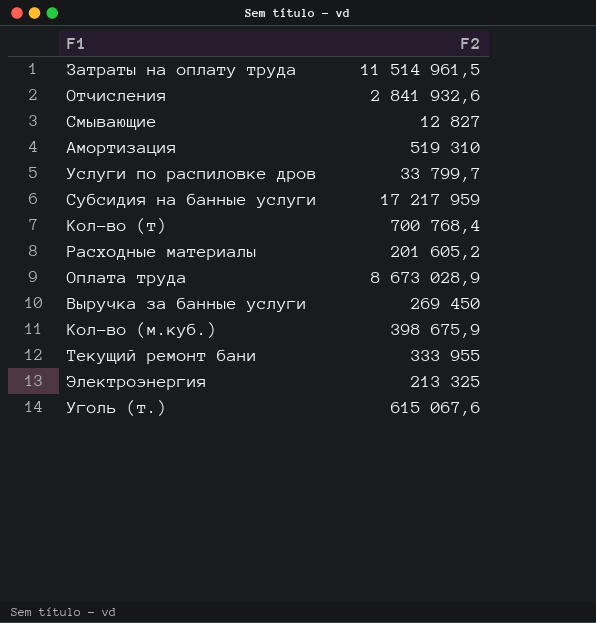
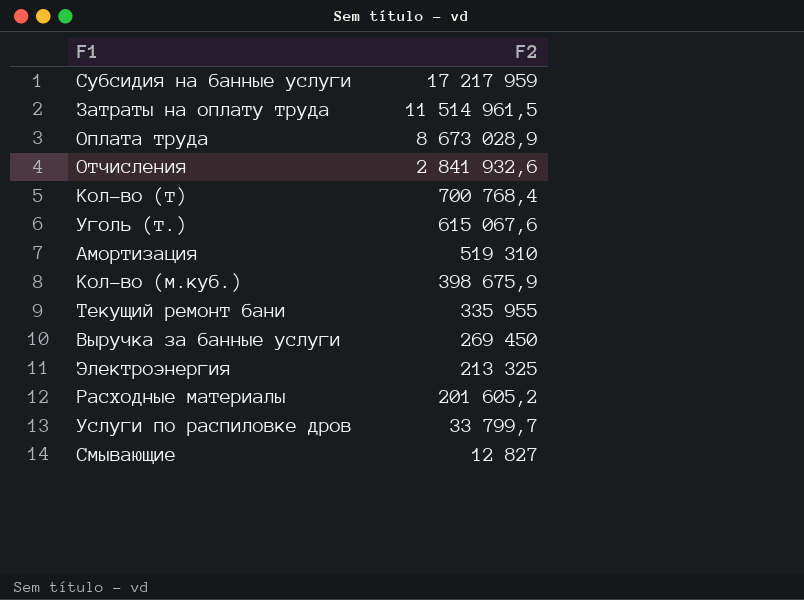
row order: none -> F2 descending
Текущий ремонт бани | F2: 333 955 -> 335 955

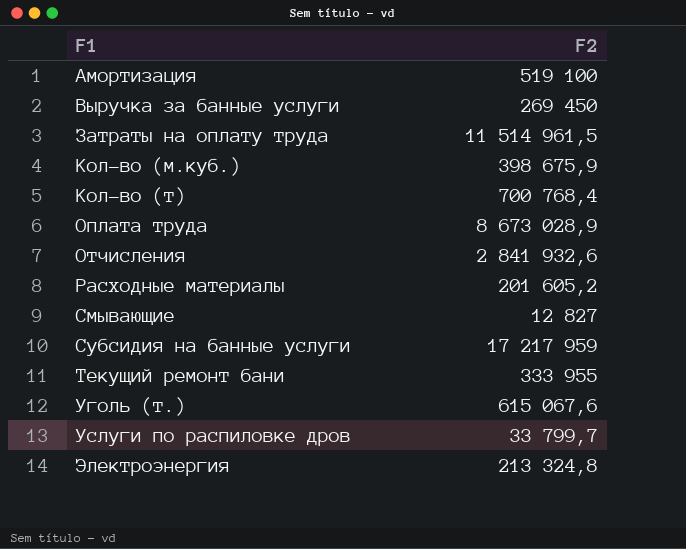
row order: F2 descending -> F1 ascending
Амортизация | F2: 519 310 -> 519 100
Текущий ремонт бани | F2: 335 955 -> 333 955
Электроэнергия | F2: 213 325 -> 213 324,8

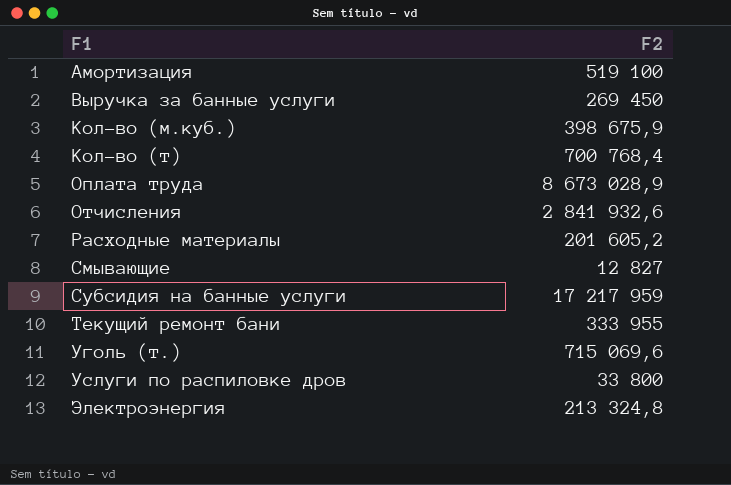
row Затраты на оплату труда: 11 514 961,5 -> none
Уголь (т.) | F2: 615 067,6 -> 715 069,6
Услуги по распиловке дров | F2: 33 799,7 -> 33 800

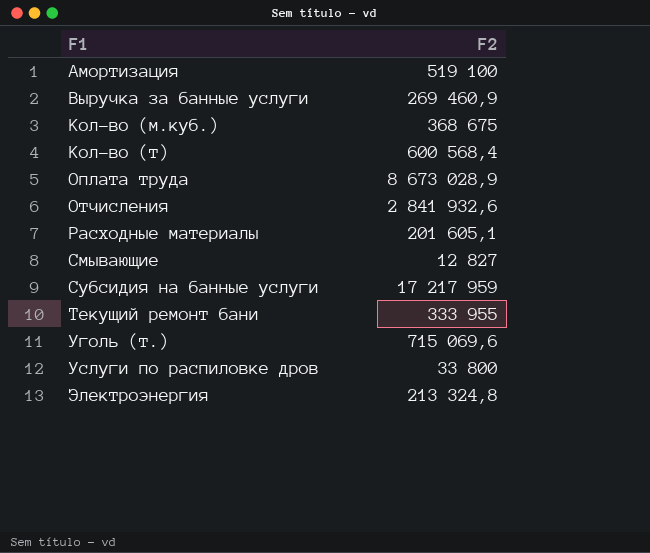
Выручка за банные услуги | F2: 269 450 -> 269 460,9
Кол-во (м.куб.) | F2: 398 675,9 -> 368 675
Кол-во (т) | F2: 700 768,4 -> 600 568,4
Расходные материалы | F2: 201 605,2 -> 201 605,1

